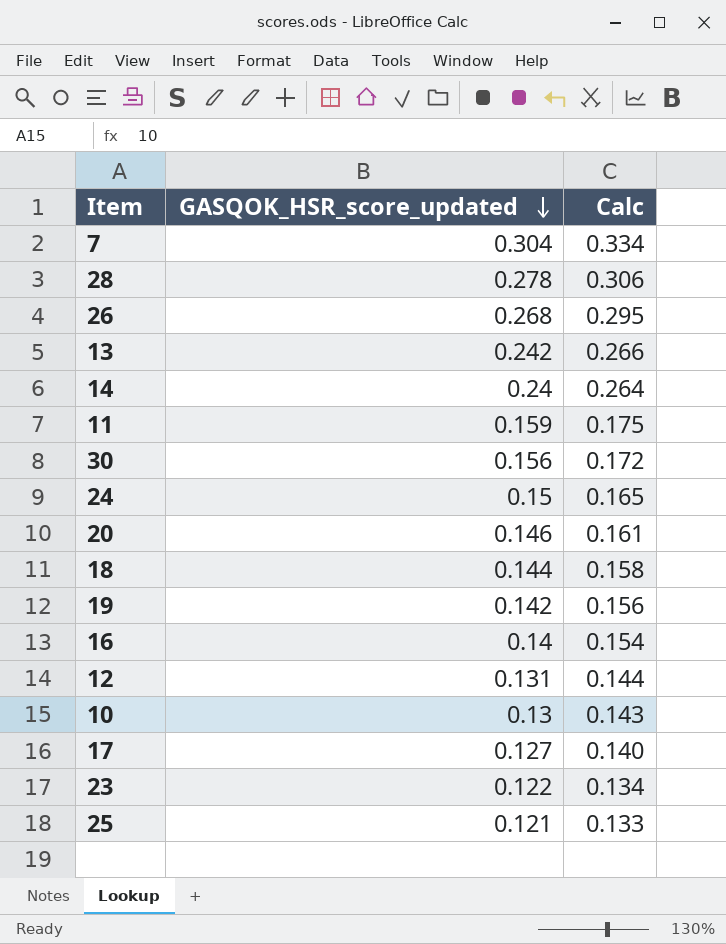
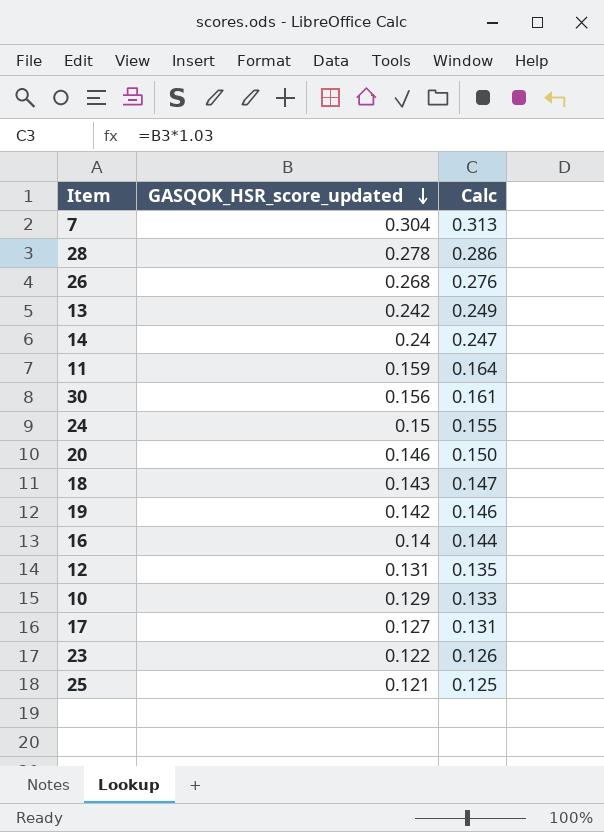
column Calc | formula: [GASQOK_HSR_score_updated] * 1.1 -> [GASQOK_HSR_score_updated] * 1.03
18 | GASQOK_HSR_score_updated: 0.144 -> 0.143
10 | GASQOK_HSR_score_updated: 0.13 -> 0.129

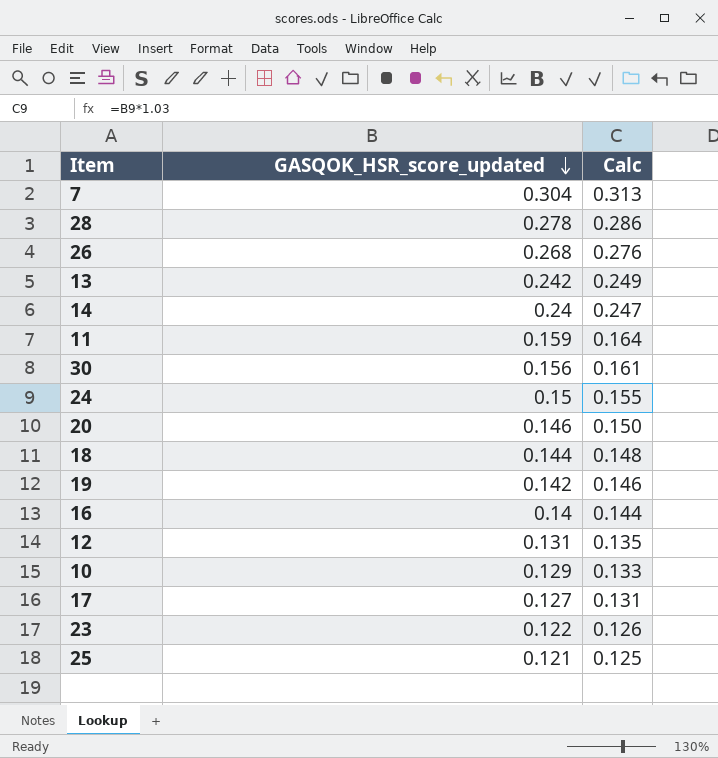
18 | GASQOK_HSR_score_updated: 0.143 -> 0.144
18 | Calc: 0.147 -> 0.148

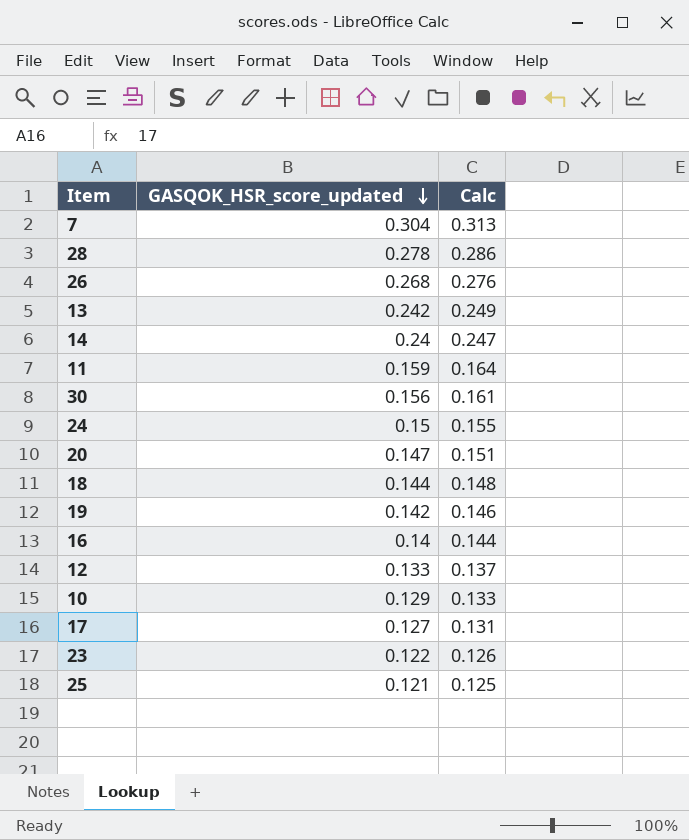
20 | GASQOK_HSR_score_updated: 0.146 -> 0.147
20 | Calc: 0.150 -> 0.151
12 | GASQOK_HSR_score_updated: 0.131 -> 0.133
12 | Calc: 0.135 -> 0.137

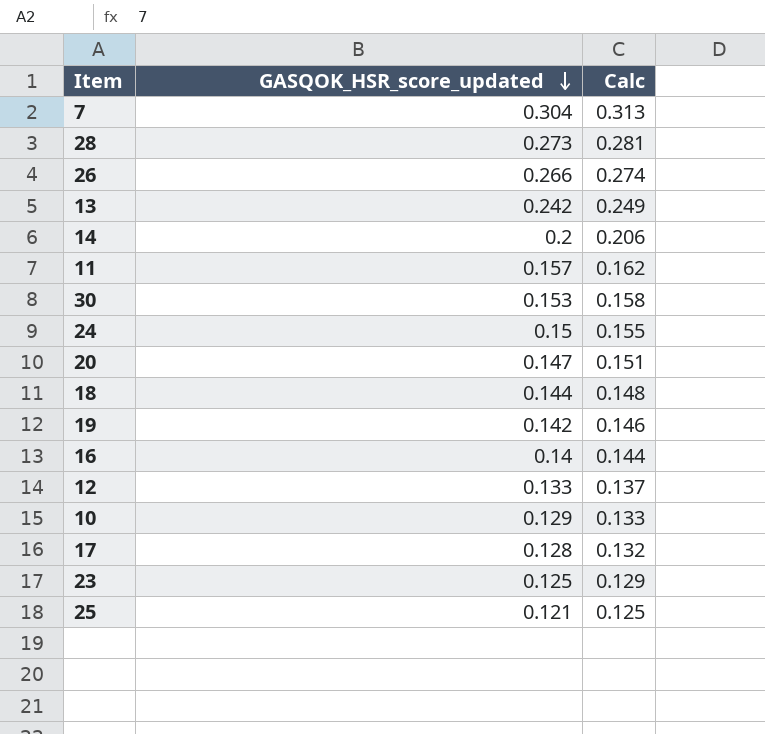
28 | GASQOK_HSR_score_updated: 0.278 -> 0.273
28 | Calc: 0.286 -> 0.281
26 | GASQOK_HSR_score_updated: 0.268 -> 0.266
26 | Calc: 0.276 -> 0.274
14 | GASQOK_HSR_score_updated: 0.24 -> 0.2
14 | Calc: 0.247 -> 0.206
11 | GASQOK_HSR_score_updated: 0.159 -> 0.157
11 | Calc: 0.164 -> 0.162
30 | GASQOK_HSR_score_updated: 0.156 -> 0.153
30 | Calc: 0.161 -> 0.158
17 | GASQOK_HSR_score_updated: 0.127 -> 0.128
17 | Calc: 0.131 -> 0.132
23 | GASQOK_HSR_score_updated: 0.122 -> 0.125
23 | Calc: 0.126 -> 0.129

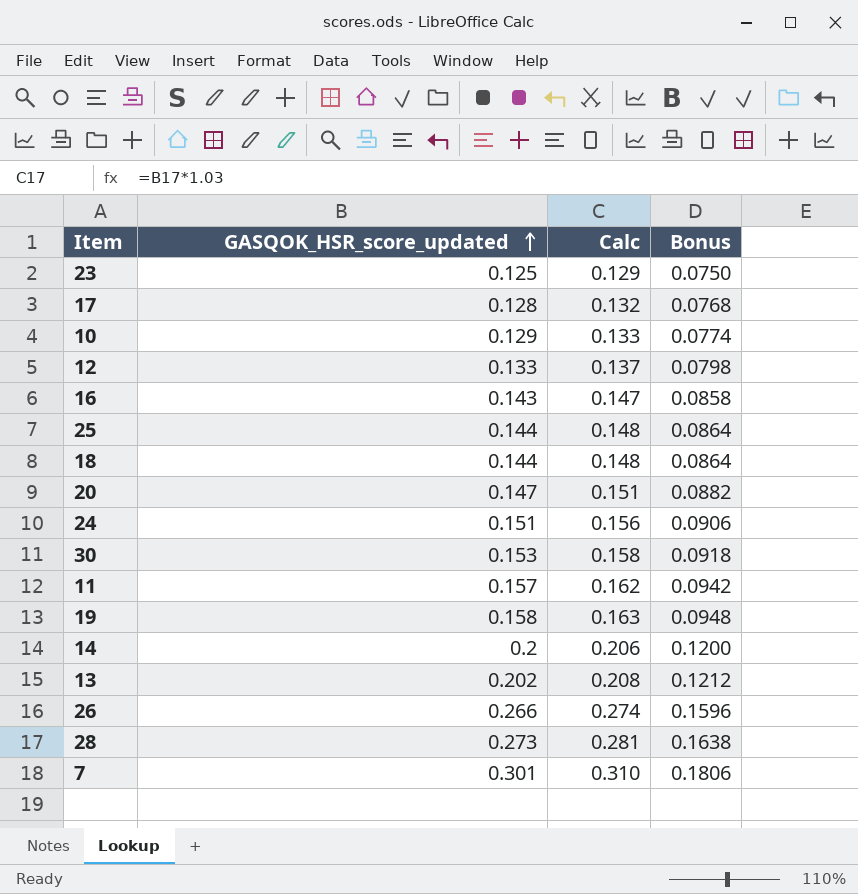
row order: GASQOK_HSR_score_updated descending -> GASQOK_HSR_score_updated ascending
column Bonus | formula: none -> [GASQOK_HSR_score_updated] * 0.6
16 | GASQOK_HSR_score_updated: 0.14 -> 0.143
16 | Calc: 0.144 -> 0.147
25 | GASQOK_HSR_score_updated: 0.121 -> 0.144
25 | Calc: 0.125 -> 0.148
24 | GASQOK_HSR_score_updated: 0.15 -> 0.151
24 | Calc: 0.155 -> 0.156
19 | GASQOK_HSR_score_updated: 0.142 -> 0.158
19 | Calc: 0.146 -> 0.163
13 | GASQOK_HSR_score_updated: 0.242 -> 0.202
13 | Calc: 0.249 -> 0.208
7 | GASQOK_HSR_score_updated: 0.304 -> 0.301
7 | Calc: 0.313 -> 0.310

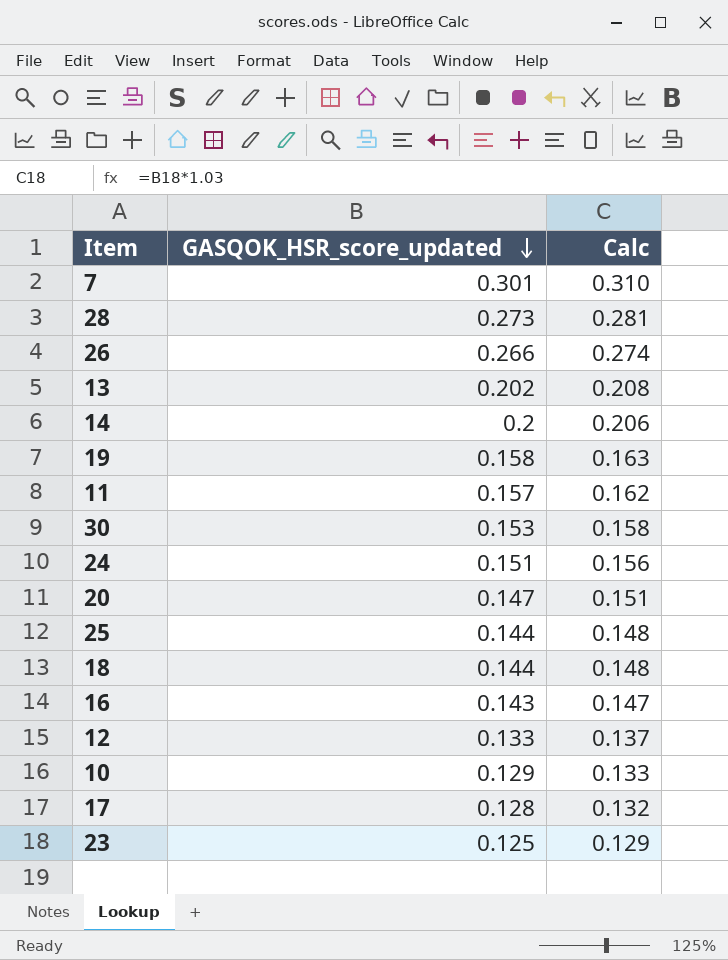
row order: GASQOK_HSR_score_updated ascending -> GASQOK_HSR_score_updated descending
column Bonus | formula: [GASQOK_HSR_score_updated] * 0.6 -> none

